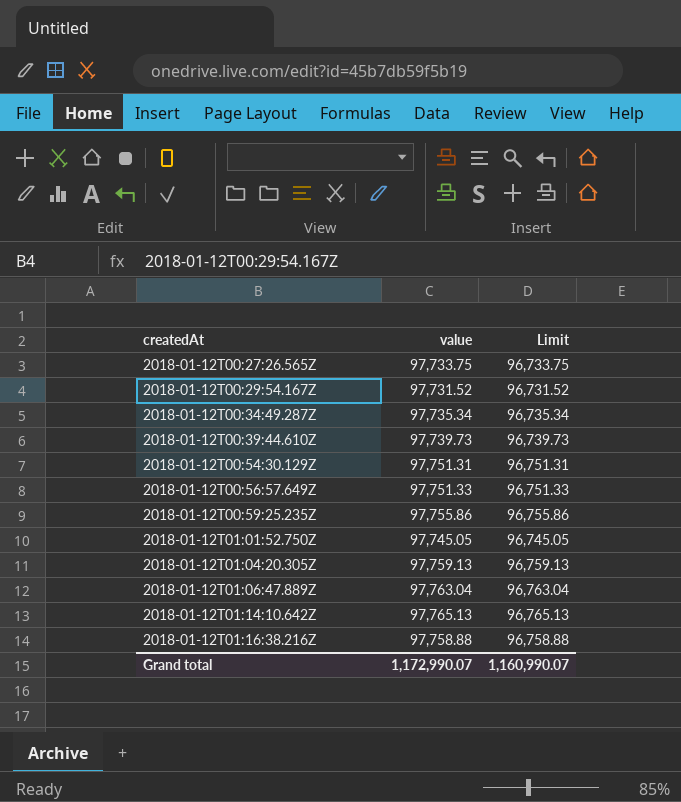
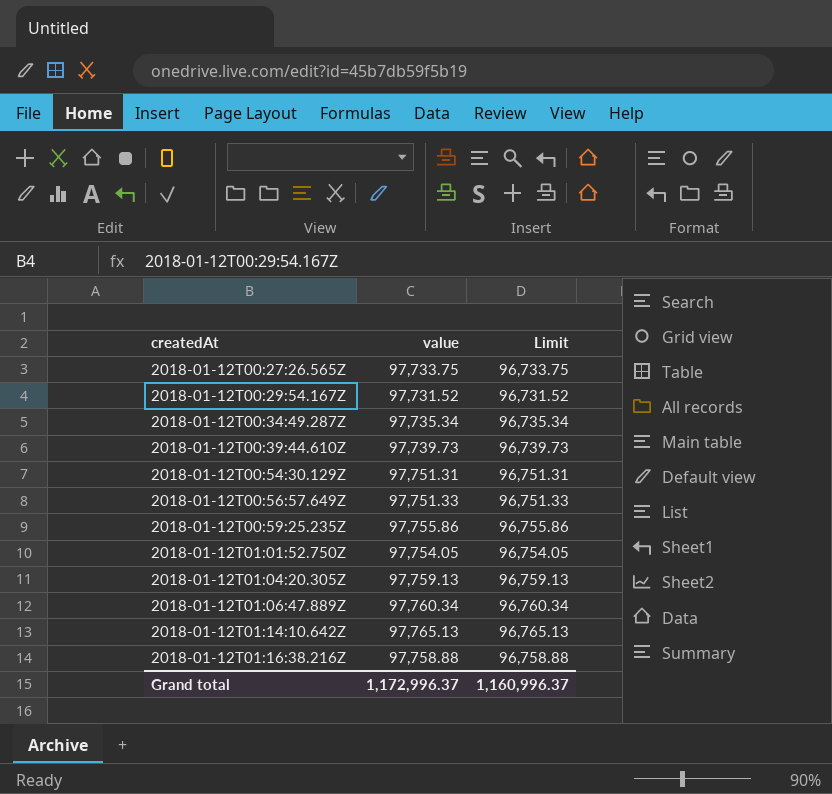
2018-01-12T01:01:52.750Z | value: 97,745.05 -> 97,754.05
2018-01-12T01:01:52.750Z | Limit: 96,745.05 -> 96,754.05
2018-01-12T01:06:47.889Z | value: 97,763.04 -> 97,760.34
2018-01-12T01:06:47.889Z | Limit: 96,763.04 -> 96,760.34
Grand total | value: 1,172,990.07 -> 1,172,996.37
Grand total | Limit: 1,160,990.07 -> 1,160,996.37

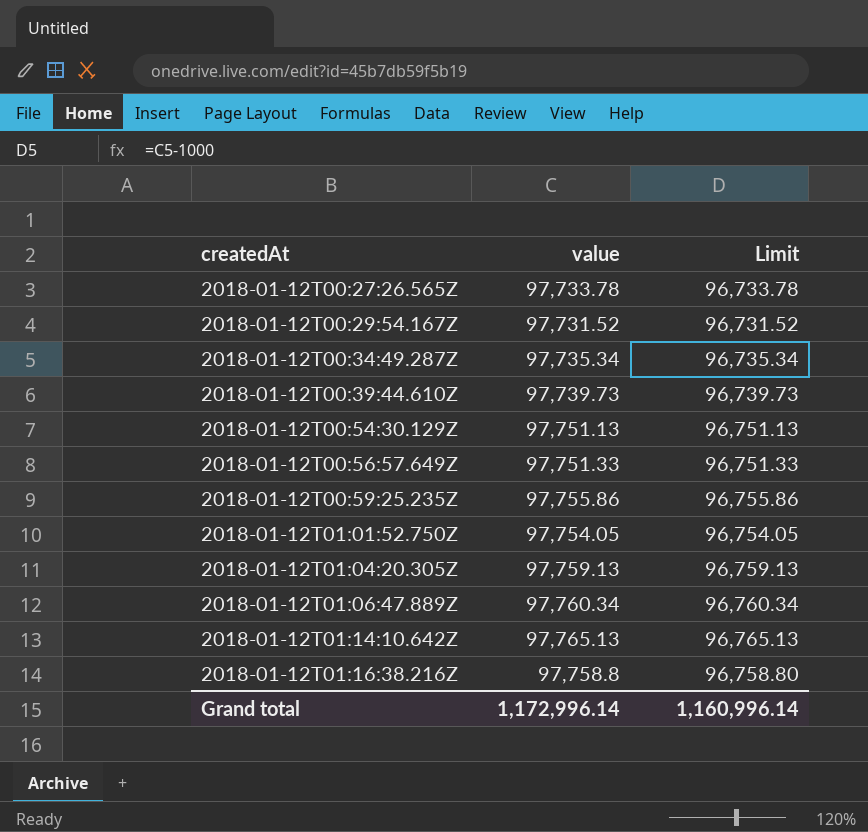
2018-01-12T00:27:26.565Z | value: 97,733.75 -> 97,733.78
2018-01-12T00:27:26.565Z | Limit: 96,733.75 -> 96,733.78
2018-01-12T00:54:30.129Z | value: 97,751.31 -> 97,751.13
2018-01-12T00:54:30.129Z | Limit: 96,751.31 -> 96,751.13
2018-01-12T01:16:38.216Z | value: 97,758.88 -> 97,758.8
2018-01-12T01:16:38.216Z | Limit: 96,758.88 -> 96,758.80
Grand total | value: 1,172,996.37 -> 1,172,996.14
Grand total | Limit: 1,160,996.37 -> 1,160,996.14

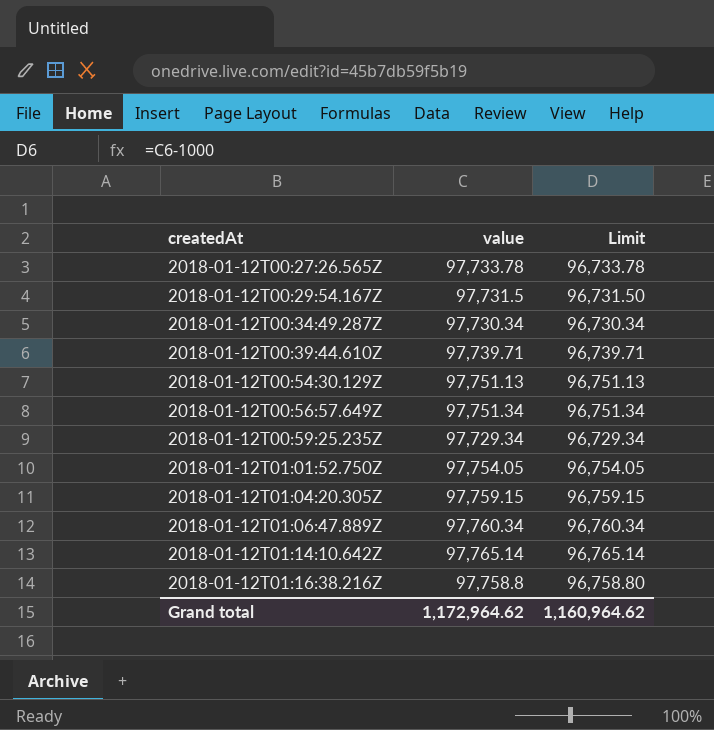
2018-01-12T00:29:54.167Z | value: 97,731.52 -> 97,731.5
2018-01-12T00:29:54.167Z | Limit: 96,731.52 -> 96,731.50
2018-01-12T00:34:49.287Z | value: 97,735.34 -> 97,730.34
2018-01-12T00:34:49.287Z | Limit: 96,735.34 -> 96,730.34
2018-01-12T00:39:44.610Z | value: 97,739.73 -> 97,739.71
2018-01-12T00:39:44.610Z | Limit: 96,739.73 -> 96,739.71
2018-01-12T00:56:57.649Z | value: 97,751.33 -> 97,751.34
2018-01-12T00:56:57.649Z | Limit: 96,751.33 -> 96,751.34
2018-01-12T00:59:25.235Z | value: 97,755.86 -> 97,729.34
2018-01-12T00:59:25.235Z | Limit: 96,755.86 -> 96,729.34
2018-01-12T01:04:20.305Z | value: 97,759.13 -> 97,759.15
2018-01-12T01:04:20.305Z | Limit: 96,759.13 -> 96,759.15
2018-01-12T01:14:10.642Z | value: 97,765.13 -> 97,765.14
2018-01-12T01:14:10.642Z | Limit: 96,765.13 -> 96,765.14
Grand total | value: 1,172,996.14 -> 1,172,964.62
Grand total | Limit: 1,160,996.14 -> 1,160,964.62

